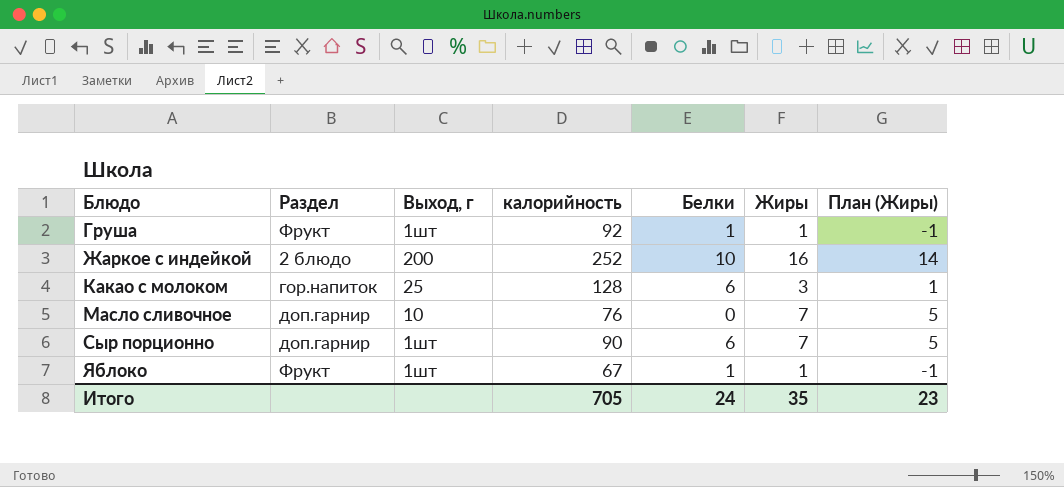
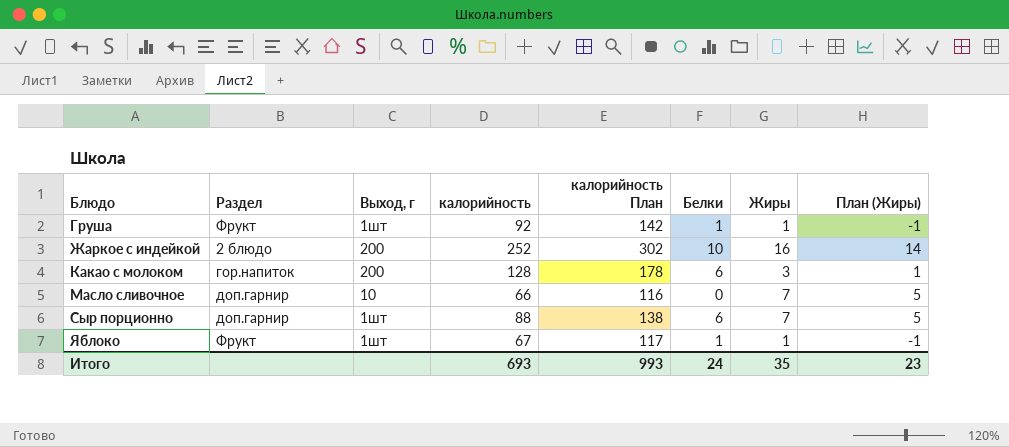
column калорийность План | formula: none -> [калорийность] + 50
Какао с молоком | Выход, г: 25 -> 200
Масло сливочное | калорийность: 76 -> 66
Сыр порционно | калорийность: 90 -> 88
Итого | калорийность: 705 -> 693

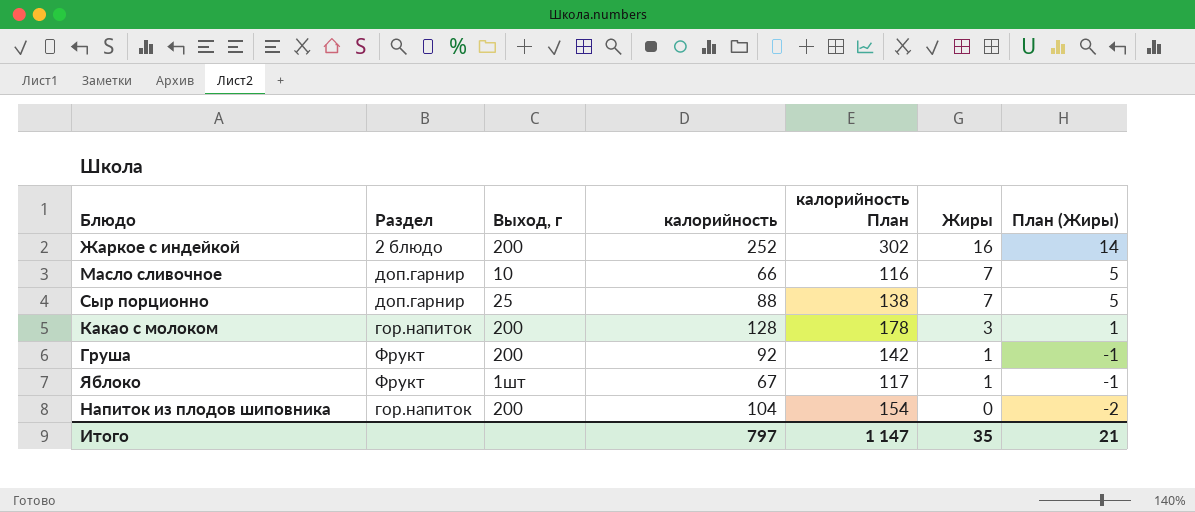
row order: Блюдо ascending -> Жиры descending
column Белки | position: 6 -> none
Сыр порционно | Выход, г: 1шт -> 25
Груша | Выход, г: 1шт -> 200
row Напиток из плодов шиповника: none -> гор.напиток | 200 | 104 | 154 | 0 | -2
Итого | калорийность: 693 -> 797
Итого | калорийность План: 993 -> 1 147
Итого | План (Жиры): 23 -> 21

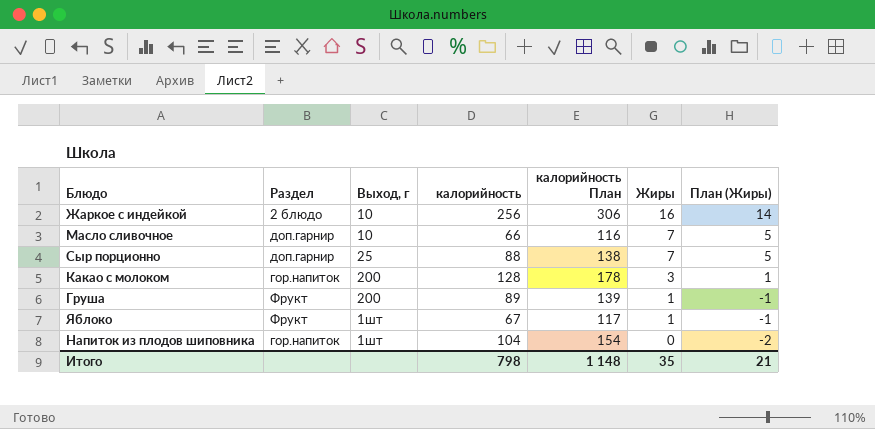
Жаркое с индейкой | Выход, г: 200 -> 10
Жаркое с индейкой | калорийность: 252 -> 256
Жаркое с индейкой | калорийность План: 302 -> 306
Груша | калорийность: 92 -> 89
Груша | калорийность План: 142 -> 139
Напиток из плодов шиповника | Выход, г: 200 -> 1шт
Итого | калорийность: 797 -> 798
Итого | калорийность План: 1 147 -> 1 148

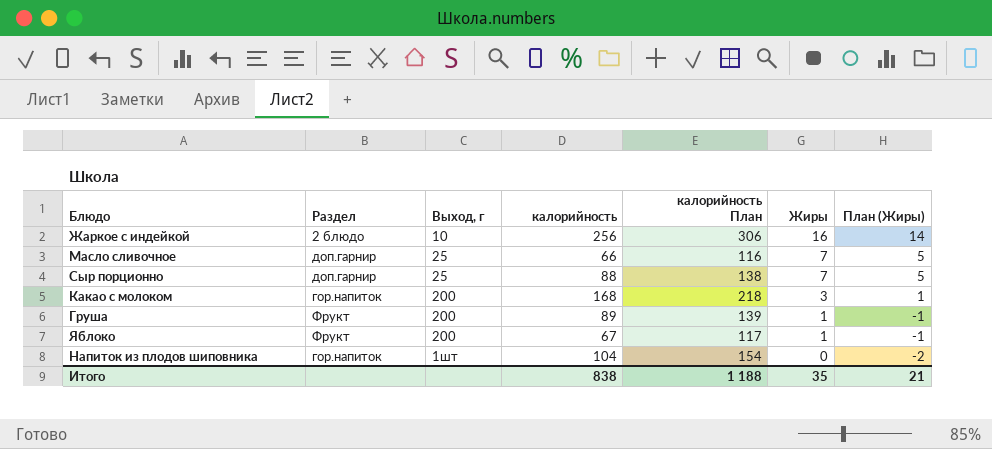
Масло сливочное | Выход, г: 10 -> 25
Какао с молоком | калорийность: 128 -> 168
Какао с молоком | калорийность План: 178 -> 218
Яблоко | Выход, г: 1шт -> 200
Итого | калорийность: 798 -> 838
Итого | калорийность План: 1 148 -> 1 188

